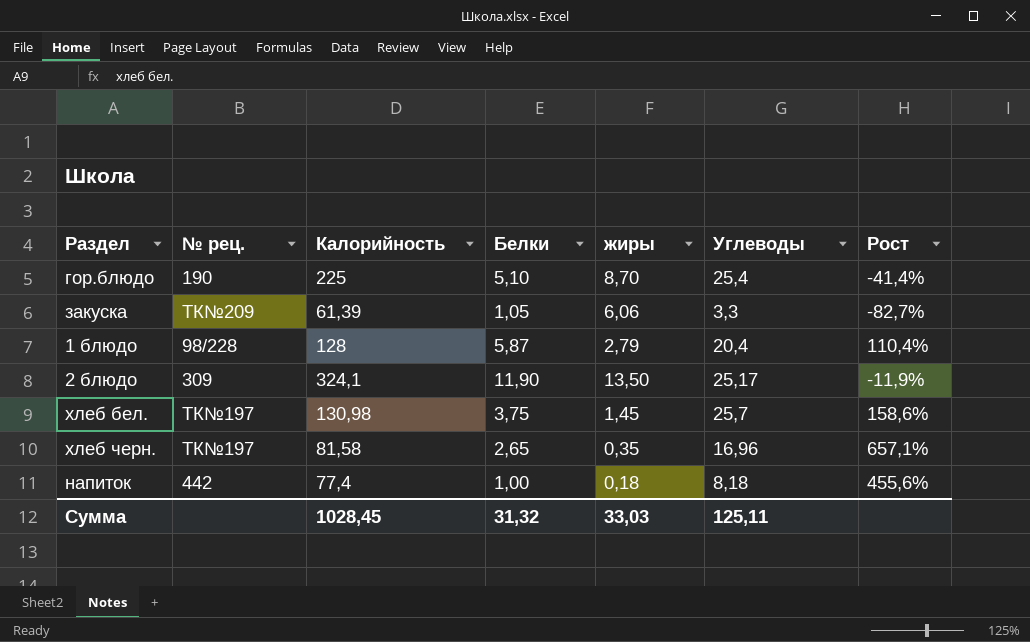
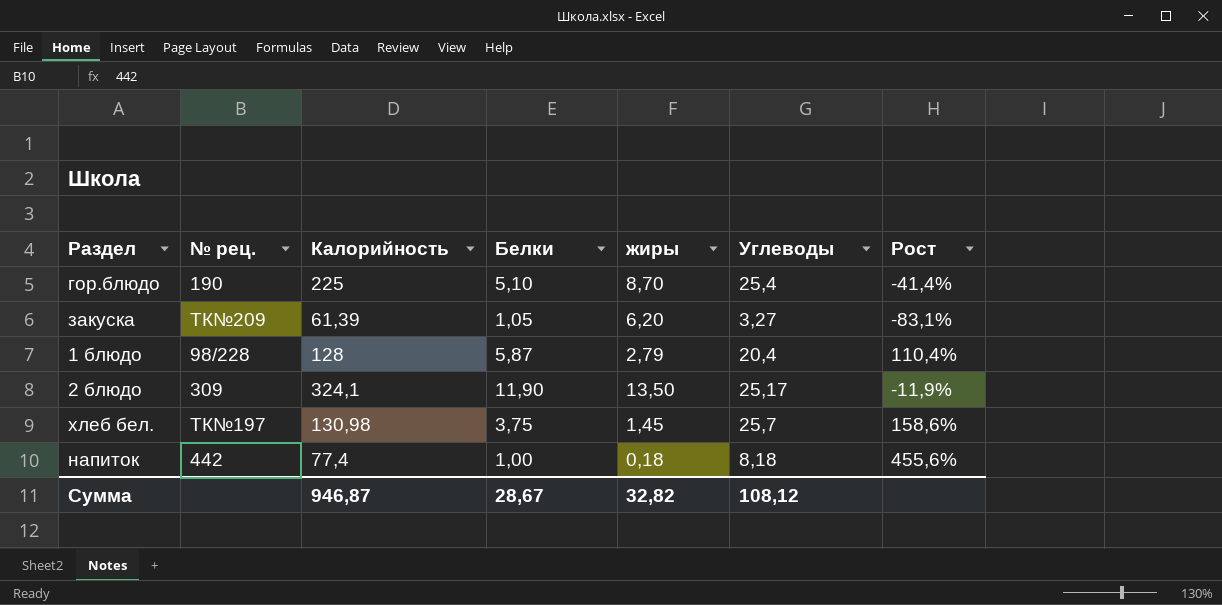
row хлеб черн.: ТК№197 | 81,58 | 2,65 | 0,35 | 16,96 | 657,1% -> none
закуска | жиры: 6,06 -> 6,20
закуска | Углеводы: 3,3 -> 3,27
закуска | Рост: -82,7% -> -83,1%
Сумма | Калорийность: 1028,45 -> 946,87
Сумма | Белки: 31,32 -> 28,67
Сумма | жиры: 33,03 -> 32,82
Сумма | Углеводы: 125,11 -> 108,12

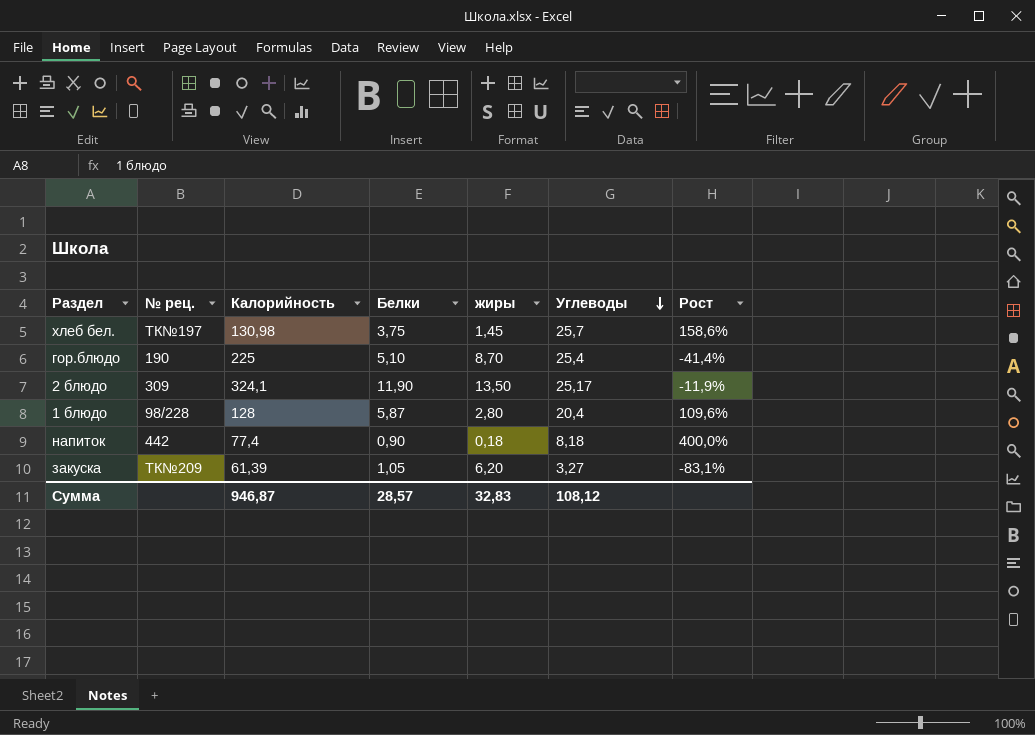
row order: none -> Углеводы descending
1 блюдо | жиры: 2,79 -> 2,80
1 блюдо | Рост: 110,4% -> 109,6%
напиток | Белки: 1,00 -> 0,90
напиток | Рост: 455,6% -> 400,0%
Сумма | Белки: 28,67 -> 28,57
Сумма | жиры: 32,82 -> 32,83

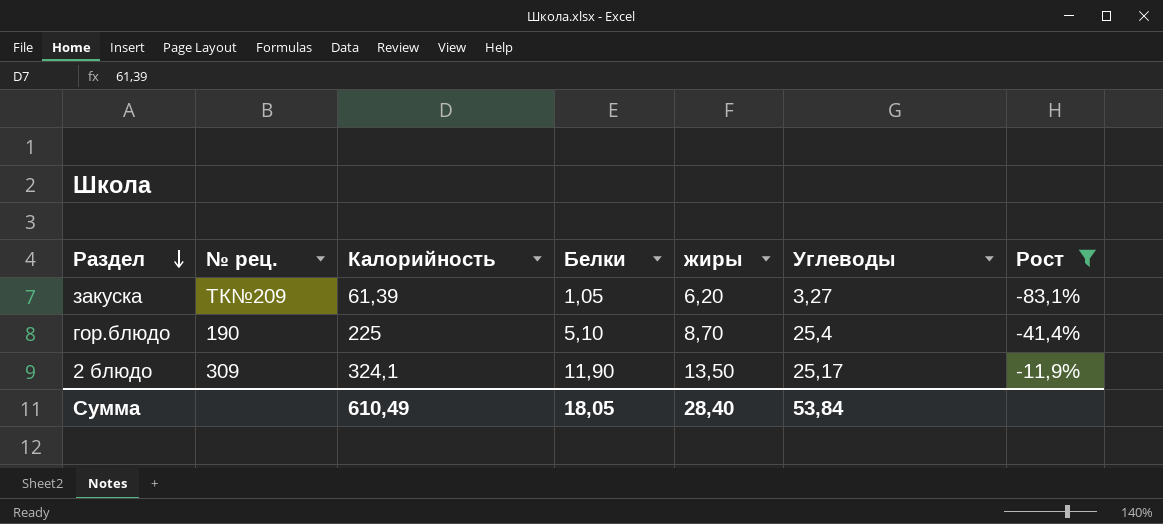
filter: none -> Рост <= -11,9%
row order: Углеводы descending -> Раздел descending
Сумма | Калорийность: 946,87 -> 610,49
Сумма | Белки: 28,57 -> 18,05
Сумма | жиры: 32,83 -> 28,40
Сумма | Углеводы: 108,12 -> 53,84

